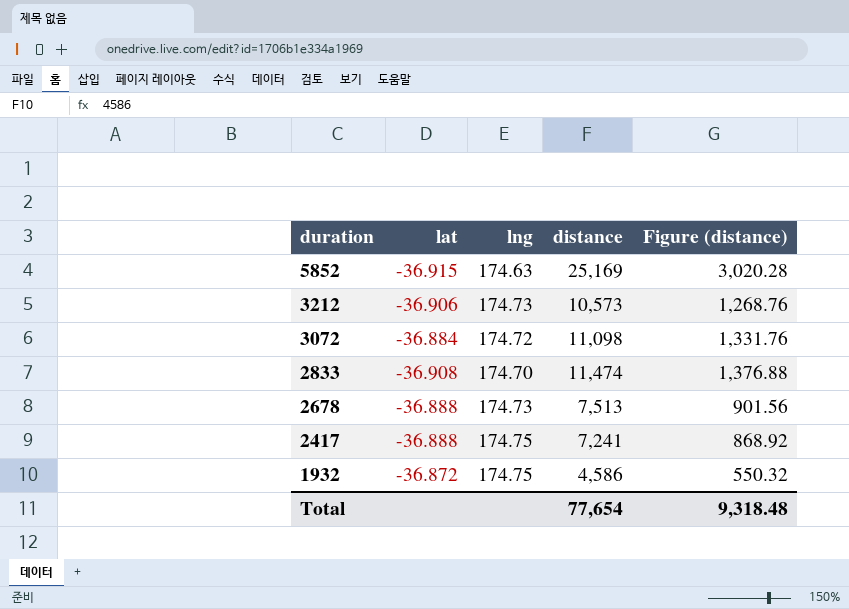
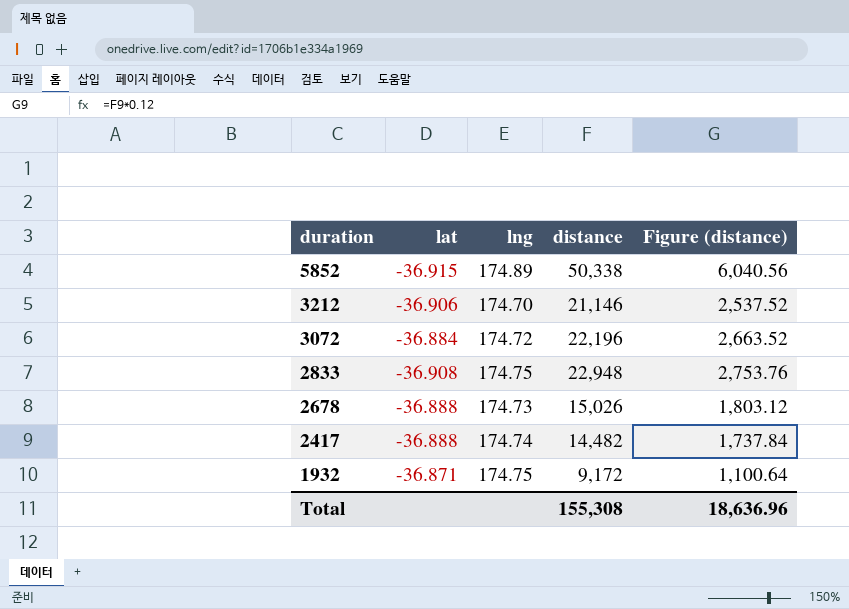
5852 | lng: 174.63 -> 174.89
5852 | distance: 25,169 -> 50,338
5852 | Figure (distance): 3,020.28 -> 6,040.56
3212 | lng: 174.73 -> 174.70
3212 | distance: 10,573 -> 21,146
3212 | Figure (distance): 1,268.76 -> 2,537.52
3072 | distance: 11,098 -> 22,196
3072 | Figure (distance): 1,331.76 -> 2,663.52
2833 | lng: 174.70 -> 174.75
2833 | distance: 11,474 -> 22,948
2833 | Figure (distance): 1,376.88 -> 2,753.76
2678 | distance: 7,513 -> 15,026
2678 | Figure (distance): 901.56 -> 1,803.12
2417 | lng: 174.75 -> 174.74
2417 | distance: 7,241 -> 14,482
2417 | Figure (distance): 868.92 -> 1,737.84
1932 | lat: -36.872 -> -36.871
1932 | distance: 4,586 -> 9,172
1932 | Figure (distance): 550.32 -> 1,100.64
Total | distance: 77,654 -> 155,308
Total | Figure (distance): 9,318.48 -> 18,636.96

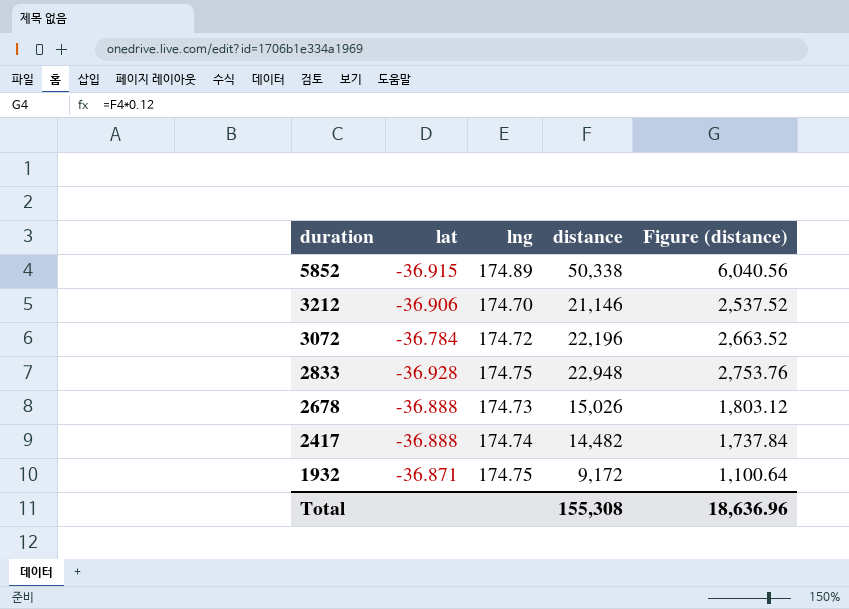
3072 | lat: -36.884 -> -36.784
2833 | lat: -36.908 -> -36.928

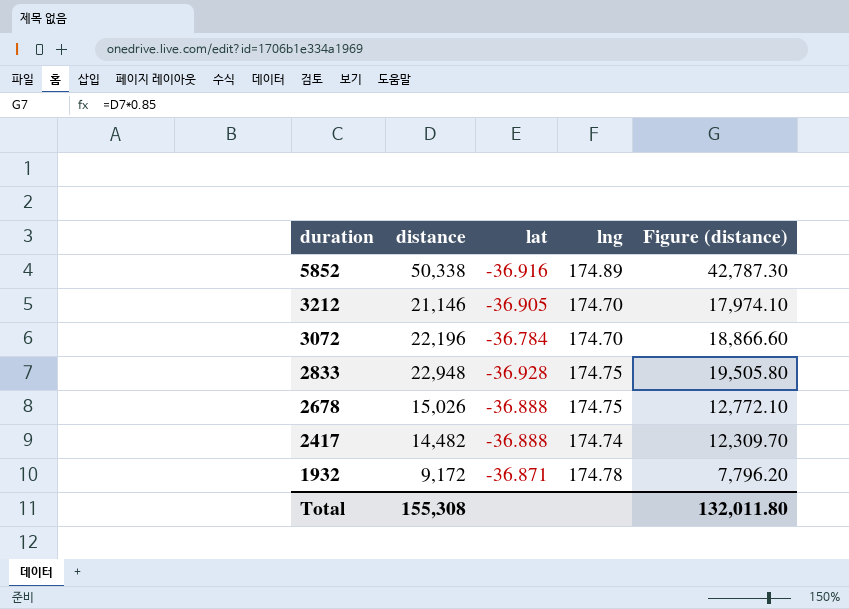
column distance | position: 4 -> 2
column Figure (distance) | formula: [distance] * 0.12 -> [distance] * 0.85
5852 | lat: -36.915 -> -36.916
3212 | lat: -36.906 -> -36.905
3072 | lng: 174.72 -> 174.70
2678 | lng: 174.73 -> 174.75
1932 | lng: 174.75 -> 174.78
Total | Figure (distance): 18,636.96 -> 132,011.80

